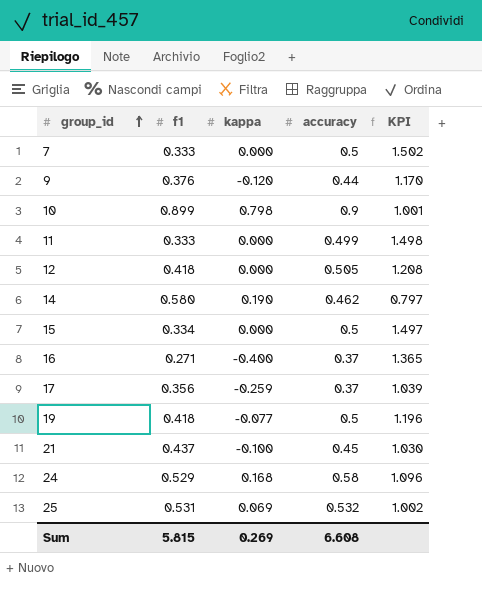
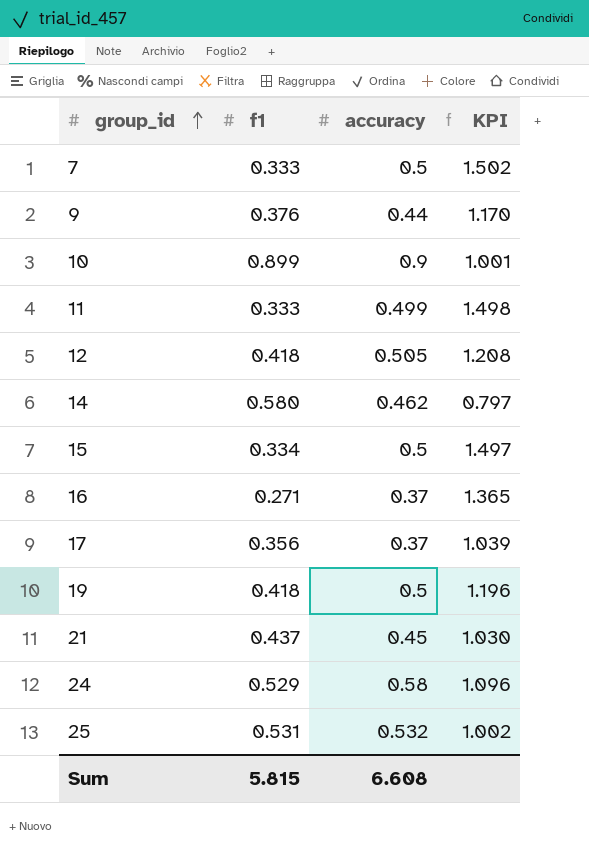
column kappa | position: 3 -> none

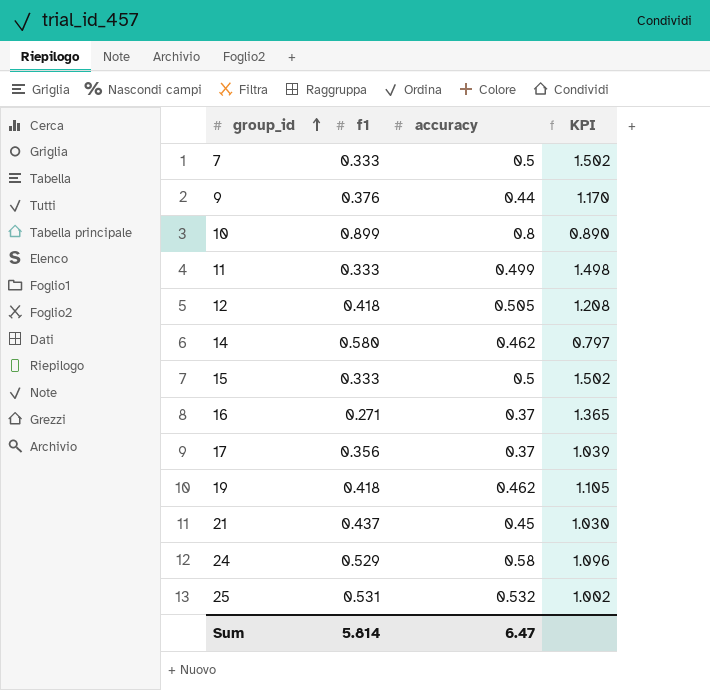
10 | accuracy: 0.9 -> 0.8
10 | KPI: 1.001 -> 0.890
15 | f1: 0.334 -> 0.333
15 | KPI: 1.497 -> 1.502
19 | accuracy: 0.5 -> 0.462
19 | KPI: 1.196 -> 1.105
Sum | f1: 5.815 -> 5.814
Sum | accuracy: 6.608 -> 6.47

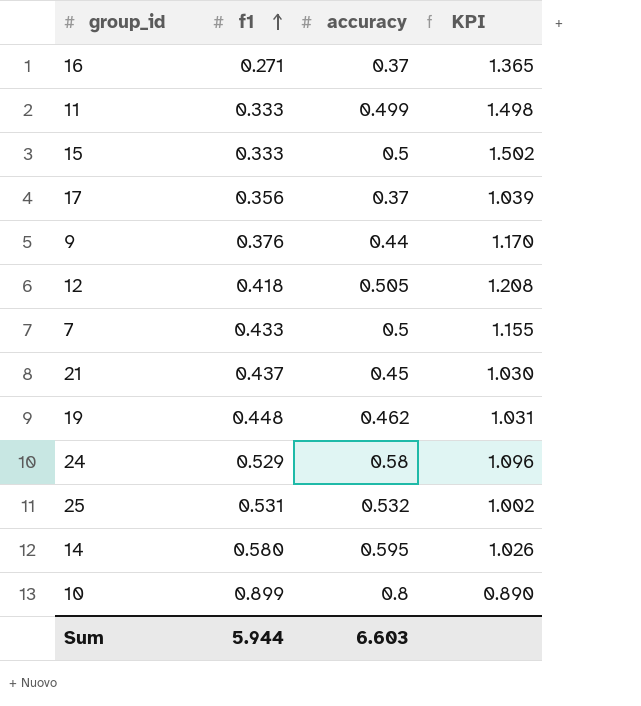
row order: group_id ascending -> f1 ascending
7 | f1: 0.333 -> 0.433
7 | KPI: 1.502 -> 1.155
19 | f1: 0.418 -> 0.448
19 | KPI: 1.105 -> 1.031
14 | accuracy: 0.462 -> 0.595
14 | KPI: 0.797 -> 1.026
Sum | f1: 5.814 -> 5.944
Sum | accuracy: 6.47 -> 6.603

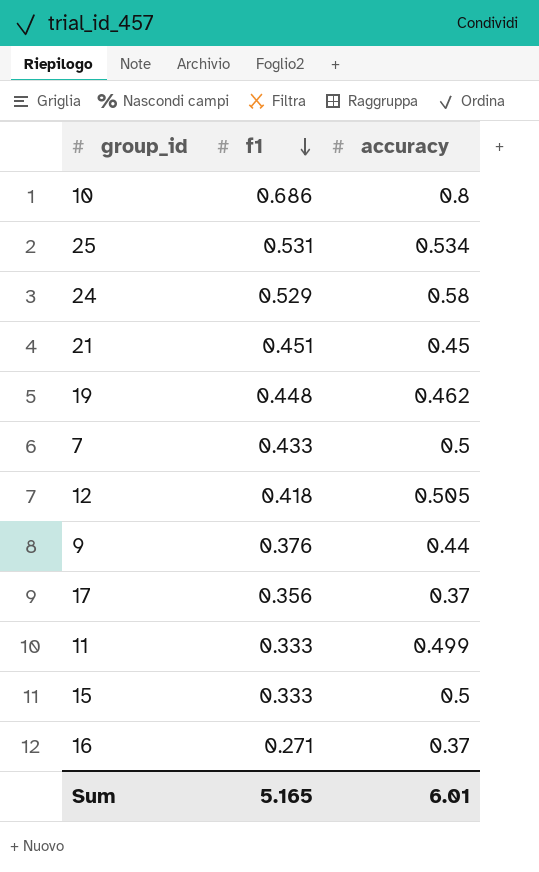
row order: f1 ascending -> f1 descending
column KPI | formula: [accuracy] / [f1] -> none
row 14: 0.580 | 0.595 | 1.026 -> none
10 | f1: 0.899 -> 0.686
25 | accuracy: 0.532 -> 0.534
21 | f1: 0.437 -> 0.451
Sum | f1: 5.944 -> 5.165
Sum | accuracy: 6.603 -> 6.01

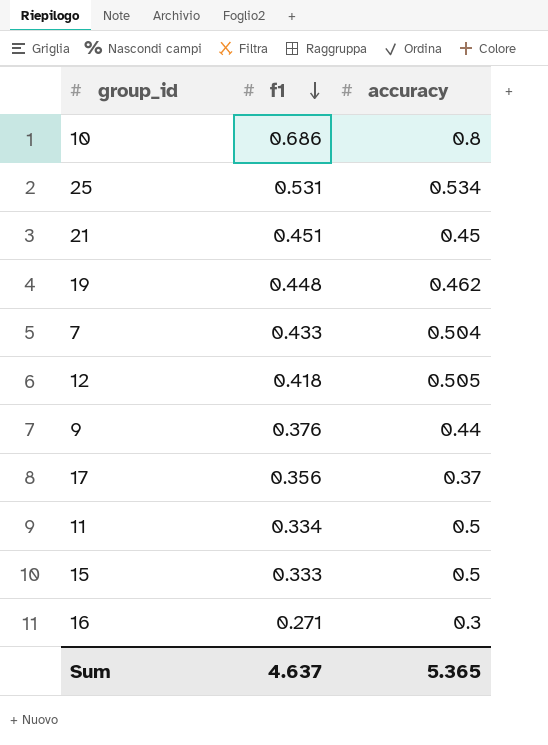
row 24: 0.529 | 0.58 -> none
7 | accuracy: 0.5 -> 0.504
11 | f1: 0.333 -> 0.334
11 | accuracy: 0.499 -> 0.5
16 | accuracy: 0.37 -> 0.3
Sum | f1: 5.165 -> 4.637
Sum | accuracy: 6.01 -> 5.365

